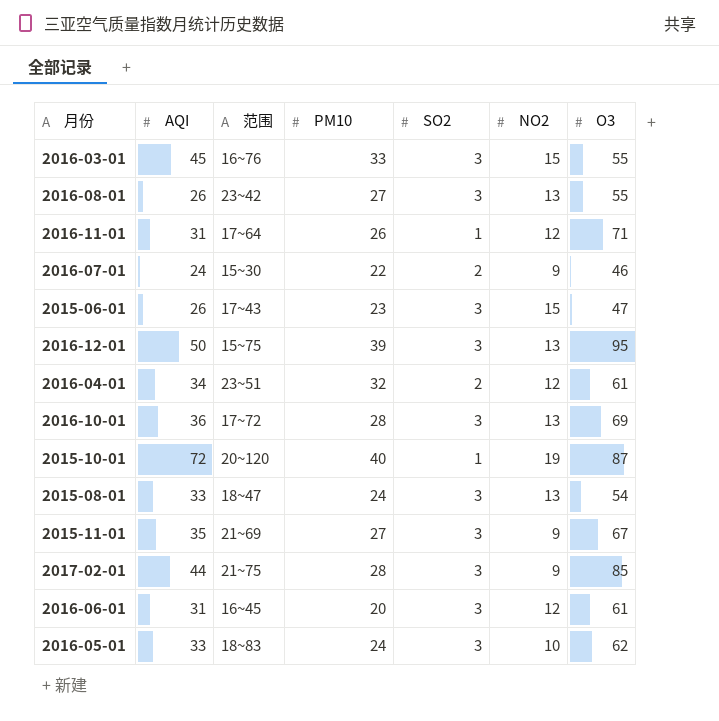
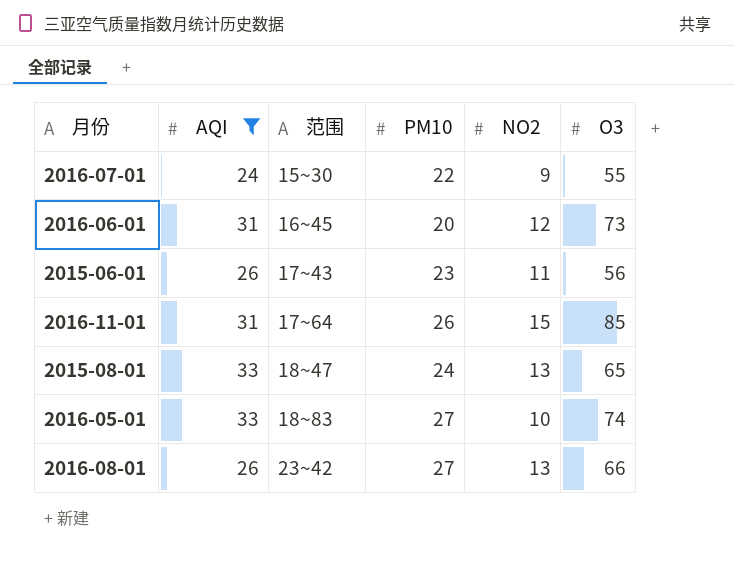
filter: none -> AQI <= 33
row order: none -> 范围 ascending
column SO2 | position: 5 -> none
2016-07-01 | O3: 46 -> 55
2016-06-01 | O3: 61 -> 73
2015-06-01 | NO2: 15 -> 11
2015-06-01 | O3: 47 -> 56
2016-11-01 | NO2: 12 -> 15
2016-11-01 | O3: 71 -> 85
2015-08-01 | O3: 54 -> 65
2016-05-01 | PM10: 24 -> 27
2016-05-01 | O3: 62 -> 74
2016-08-01 | O3: 55 -> 66

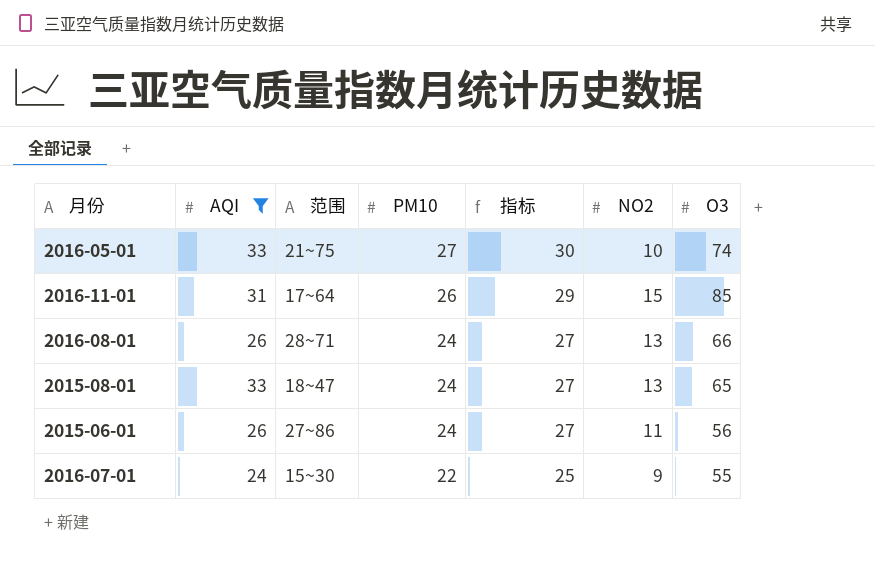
row order: 范围 ascending -> PM10 descending
column 指标 | formula: none -> [PM10] + 3
row 2016-06-01: 31 | 16~45 | 20 | 12 | 73 -> none
2016-05-01 | 范围: 18~83 -> 21~75
2016-08-01 | 范围: 23~42 -> 28~71
2016-08-01 | PM10: 27 -> 24
2015-06-01 | 范围: 17~43 -> 27~86
2015-06-01 | PM10: 23 -> 24

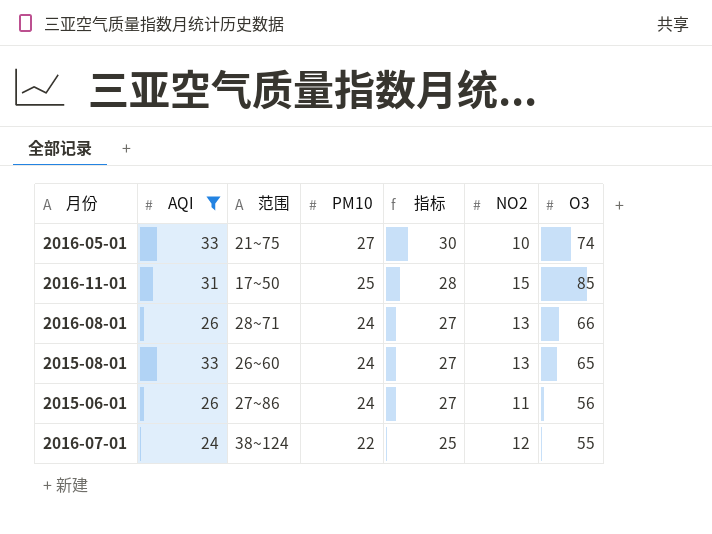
2016-11-01 | 范围: 17~64 -> 17~50
2016-11-01 | PM10: 26 -> 25
2016-11-01 | 指标: 29 -> 28
2015-08-01 | 范围: 18~47 -> 26~60
2016-07-01 | 范围: 15~30 -> 38~124
2016-07-01 | NO2: 9 -> 12

